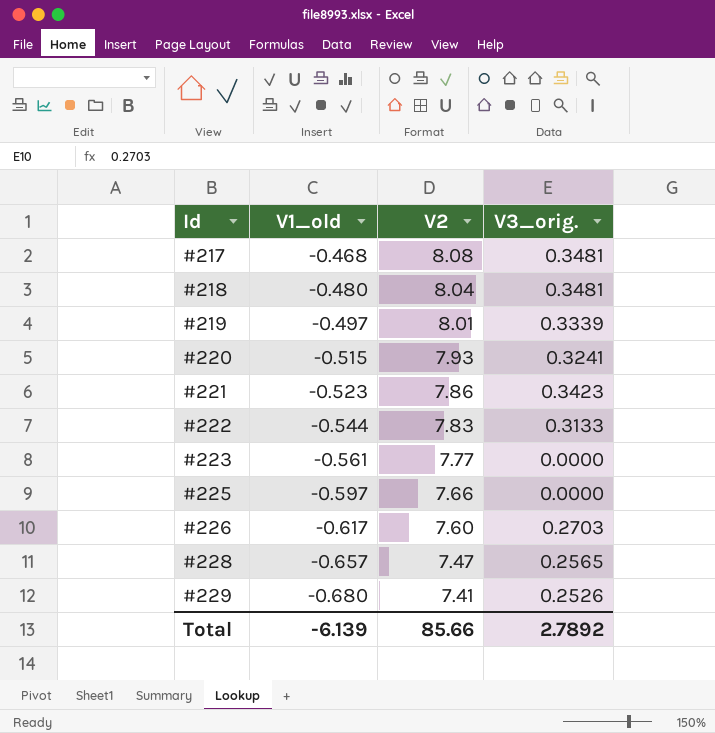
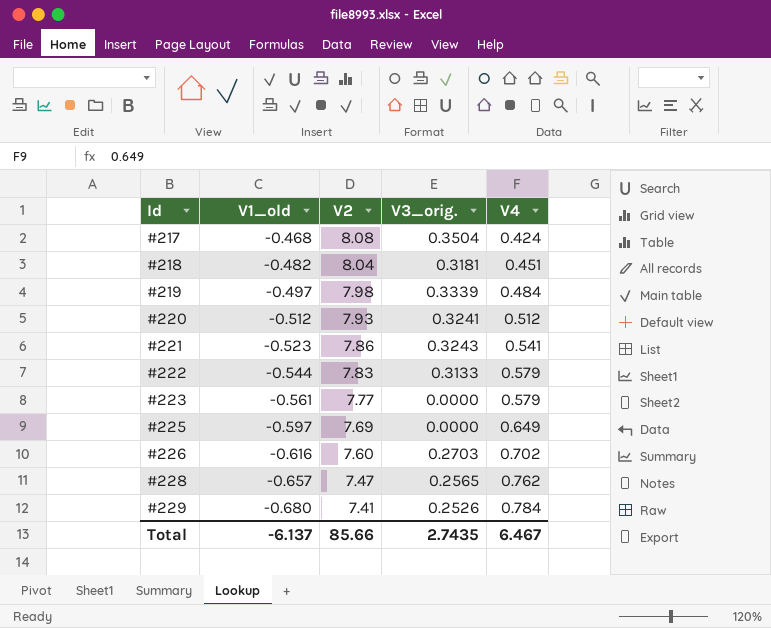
column V4 | position: none -> 5
#217 | V3_orig.: 0.3481 -> 0.3504
#218 | V1_old: -0.480 -> -0.482
#218 | V3_orig.: 0.3481 -> 0.3181
#219 | V2: 8.01 -> 7.98
#220 | V1_old: -0.515 -> -0.512
#221 | V3_orig.: 0.3423 -> 0.3243
#225 | V2: 7.66 -> 7.69
#226 | V1_old: -0.617 -> -0.616
Total | V1_old: -6.139 -> -6.137
Total | V3_orig.: 2.7892 -> 2.7435

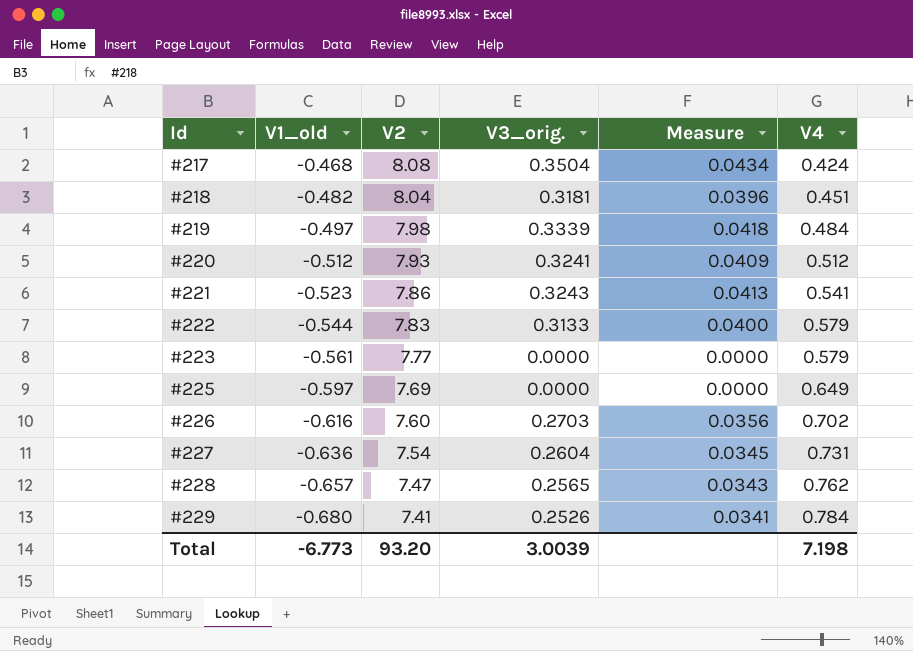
column Measure | formula: none -> [V3_orig.] / [V2]
row #227: none -> -0.636 | 7.54 | 0.2604 | 0.0345 | 0.731
Total | V1_old: -6.137 -> -6.773
Total | V2: 85.66 -> 93.20
Total | V3_orig.: 2.7435 -> 3.0039
Total | V4: 6.467 -> 7.198

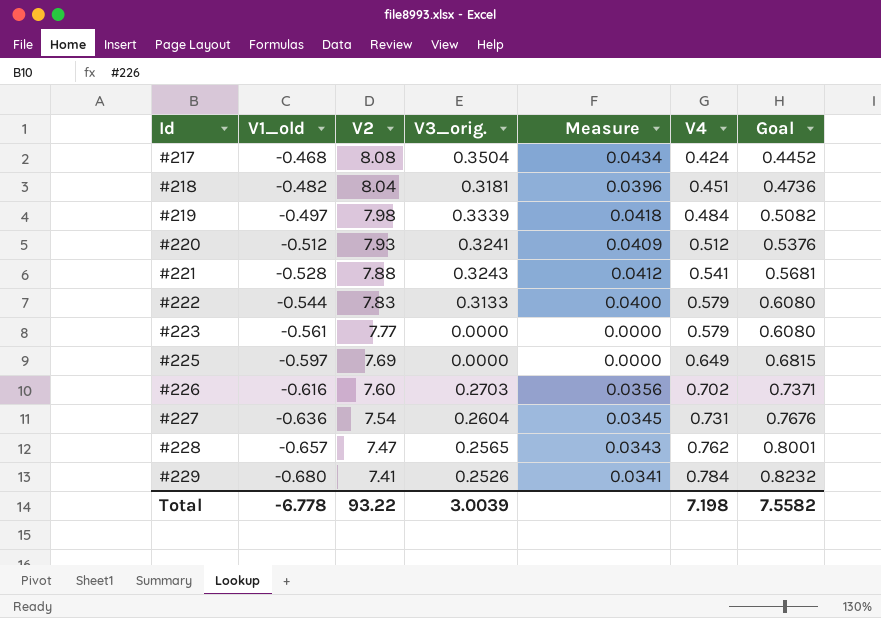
column Goal | formula: none -> [V4] * 1.05
#221 | V1_old: -0.523 -> -0.528
#221 | V2: 7.86 -> 7.88
#221 | Measure: 0.0413 -> 0.0412
Total | V1_old: -6.773 -> -6.778
Total | V2: 93.20 -> 93.22

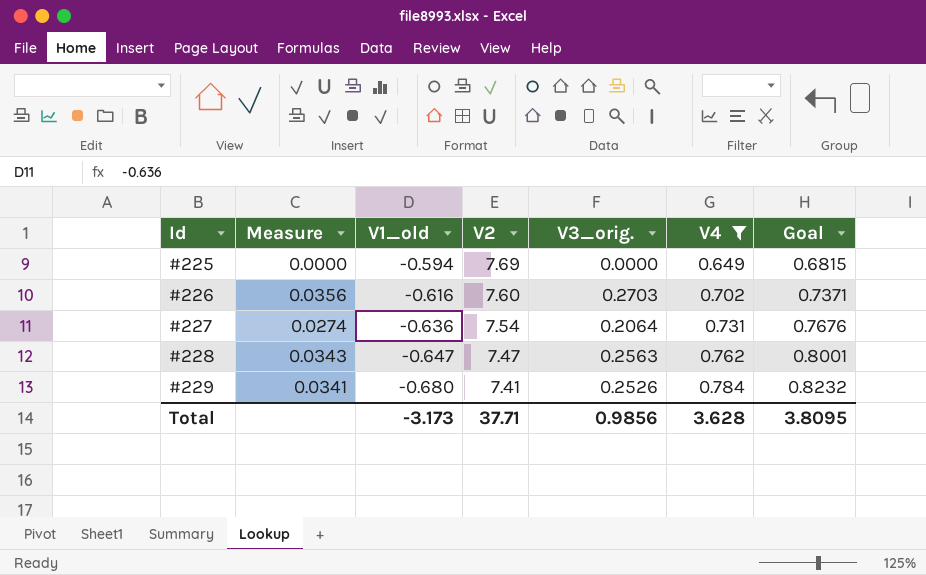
filter: none -> V4 >= 0.649
column Measure | position: 5 -> 2
#225 | V1_old: -0.597 -> -0.594
#227 | Measure: 0.0345 -> 0.0274
#227 | V3_orig.: 0.2604 -> 0.2064
#228 | V1_old: -0.657 -> -0.647
#228 | V3_orig.: 0.2565 -> 0.2563
Total | V1_old: -6.778 -> -3.173
Total | V2: 93.22 -> 37.71
Total | V3_orig.: 3.0039 -> 0.9856
Total | V4: 7.198 -> 3.628
Total | Goal: 7.5582 -> 3.8095

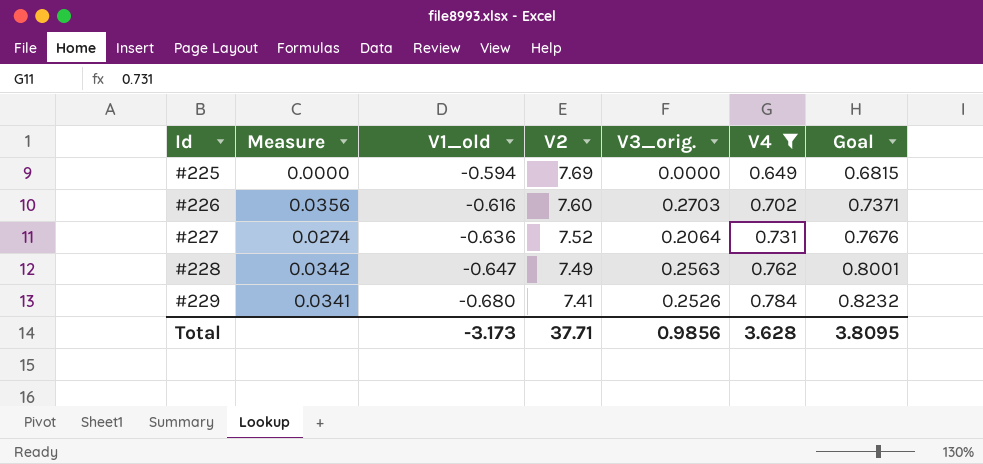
#227 | V2: 7.54 -> 7.52
#228 | Measure: 0.0343 -> 0.0342
#228 | V2: 7.47 -> 7.49

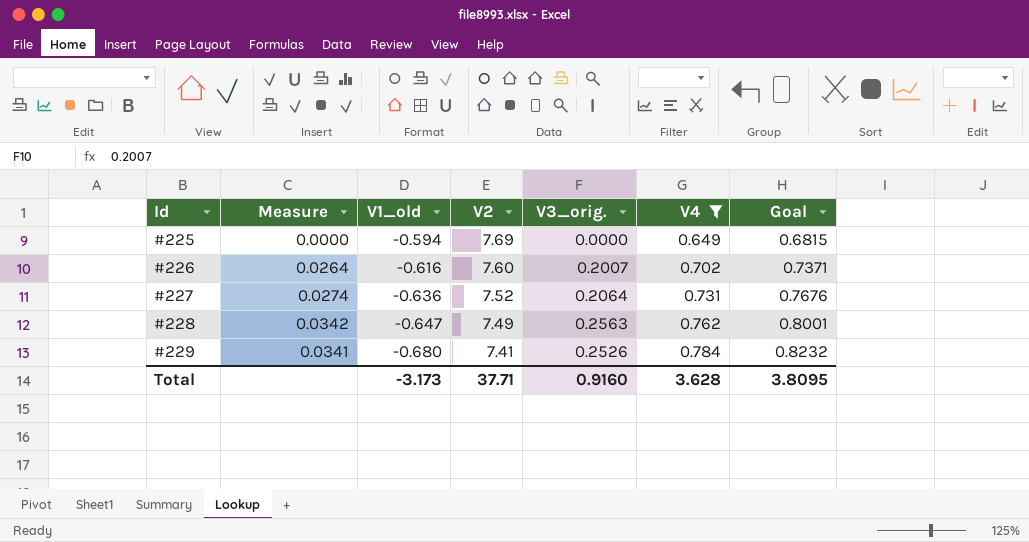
#226 | Measure: 0.0356 -> 0.0264
#226 | V3_orig.: 0.2703 -> 0.2007
Total | V3_orig.: 0.9856 -> 0.9160

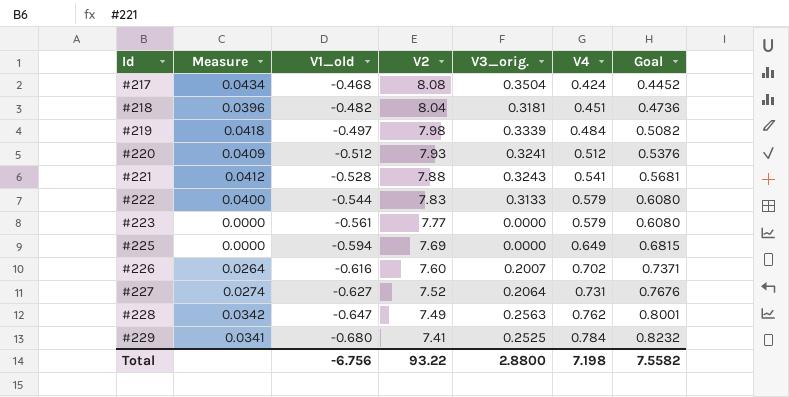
filter: V4 >= 0.649 -> none
#227 | V1_old: -0.636 -> -0.627
#229 | V3_orig.: 0.2526 -> 0.2525
Total | V1_old: -3.173 -> -6.756
Total | V2: 37.71 -> 93.22
Total | V3_orig.: 0.9160 -> 2.8800
Total | V4: 3.628 -> 7.198
Total | Goal: 3.8095 -> 7.5582

